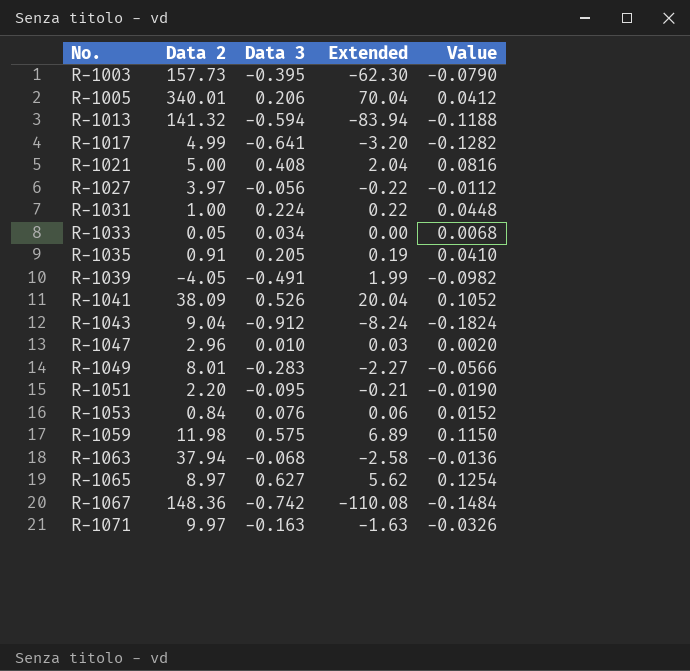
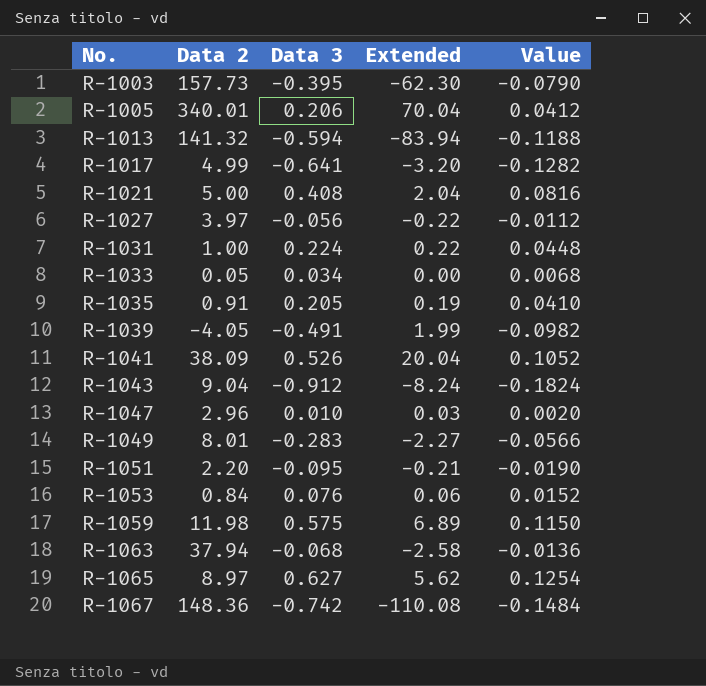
row R-1071: 9.97 | -0.163 | -1.63 | -0.0326 -> none

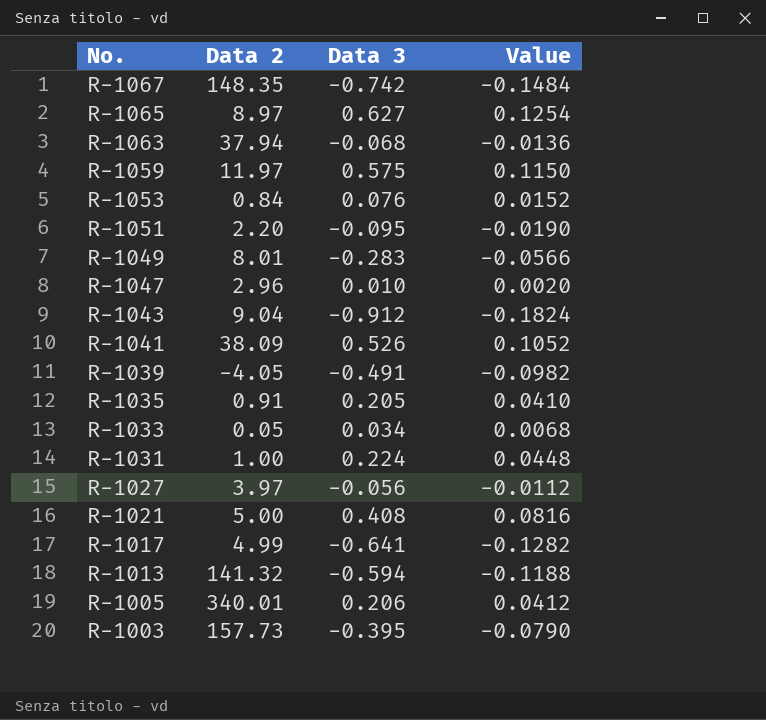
row order: No. ascending -> No. descending
column Extended | formula: [Data 2] * [Data 3] -> none
R-1067 | Data 2: 148.36 -> 148.35
R-1059 | Data 2: 11.98 -> 11.97

